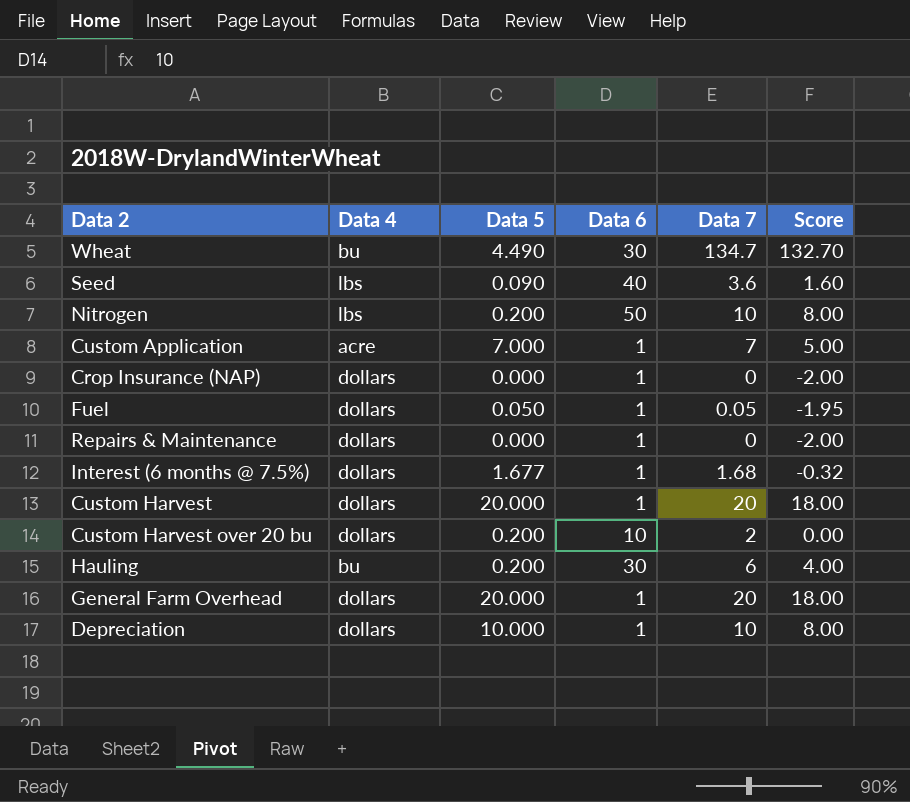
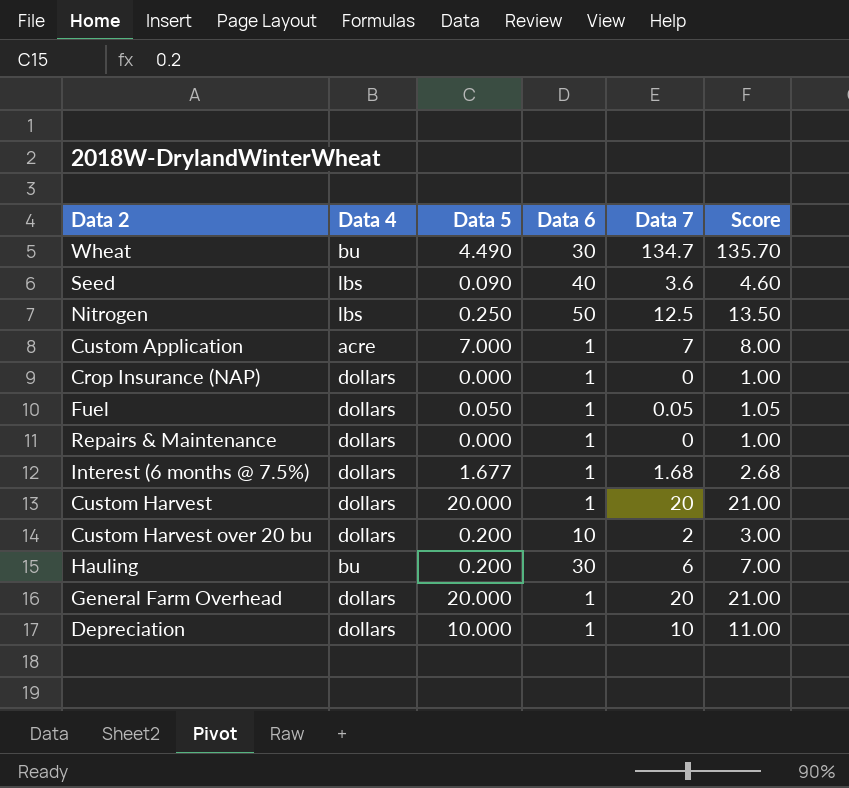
column Score | formula: [Data 7] - 2 -> [Data 7] + 1
Nitrogen | Data 5: 0.200 -> 0.250
Nitrogen | Data 7: 10 -> 12.5

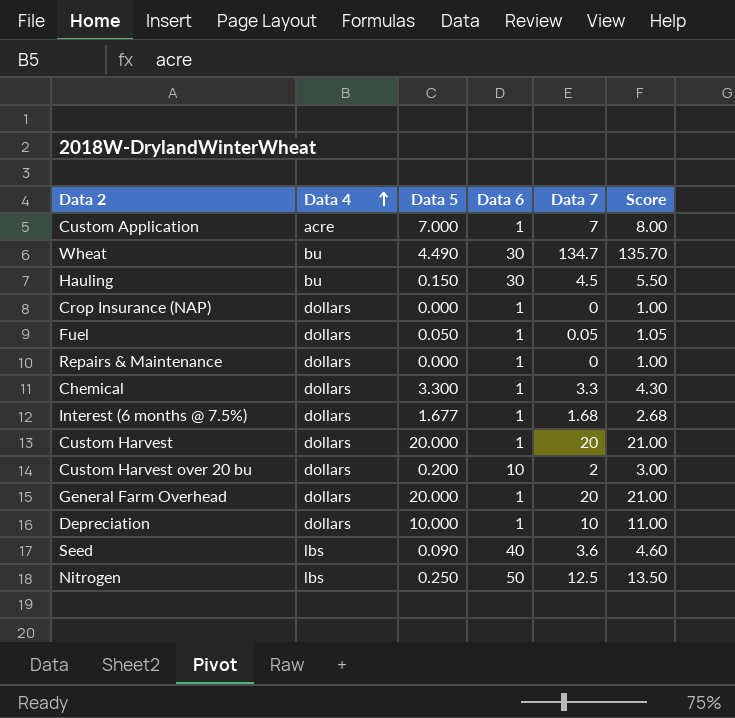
row order: none -> Data 4 ascending
Hauling | Data 5: 0.200 -> 0.150
Hauling | Data 7: 6 -> 4.5
Hauling | Score: 7.00 -> 5.50
row Chemical: none -> dollars | 3.300 | 1 | 3.3 | 4.30

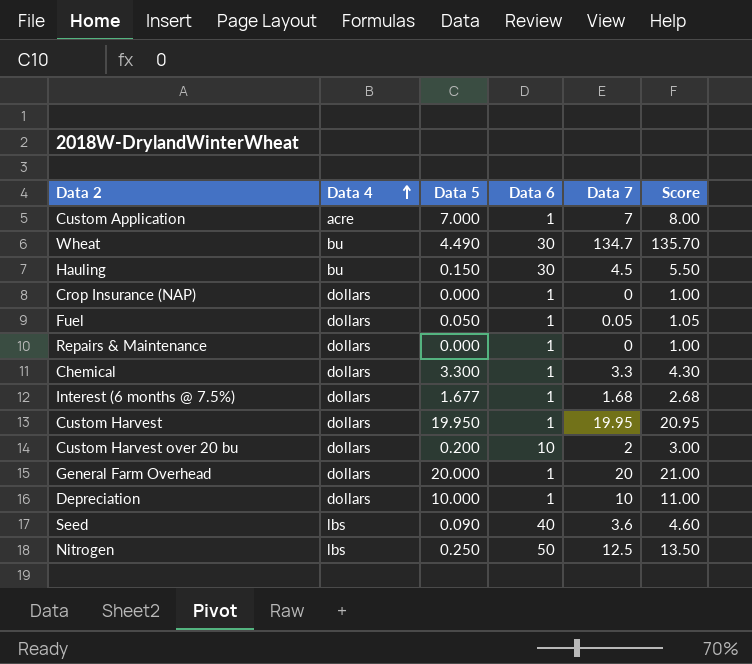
Custom Harvest | Data 5: 20.000 -> 19.950
Custom Harvest | Data 7: 20 -> 19.95
Custom Harvest | Score: 21.00 -> 20.95

